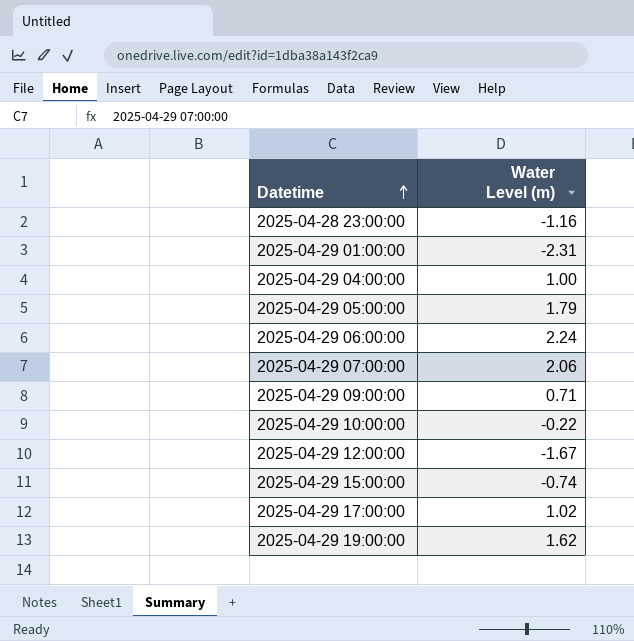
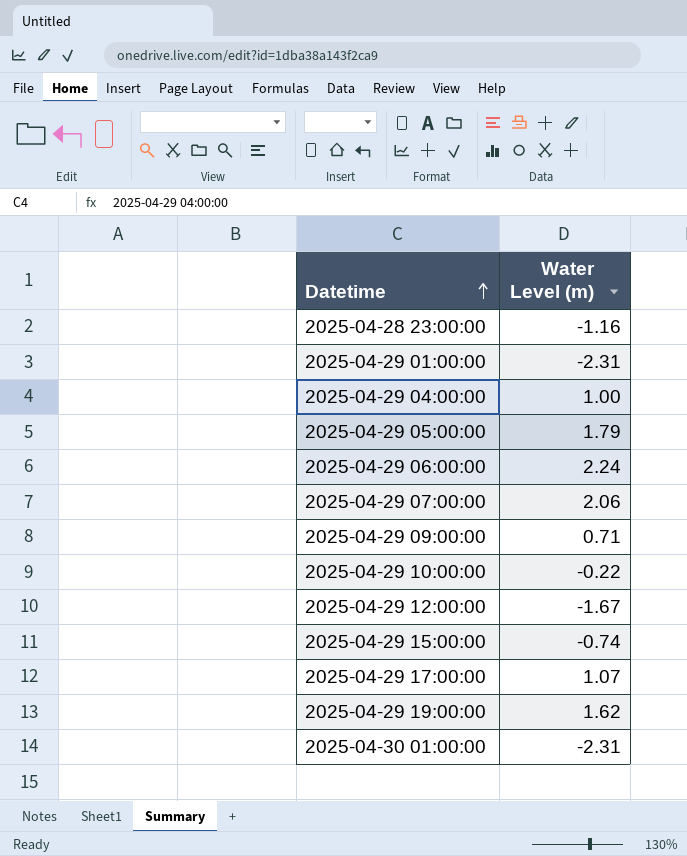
2025-04-29 17:00:00 | Water Level (m): 1.02 -> 1.07
row 2025-04-30 01:00:00: none -> -2.31

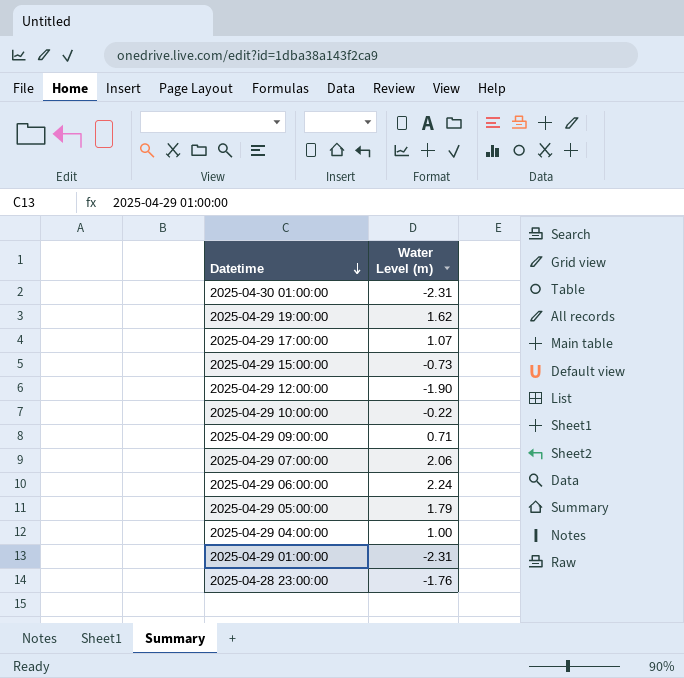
row order: Datetime ascending -> Datetime descending
2025-04-29 15:00:00 | Water Level (m): -0.74 -> -0.73
2025-04-29 12:00:00 | Water Level (m): -1.67 -> -1.90
2025-04-28 23:00:00 | Water Level (m): -1.16 -> -1.76

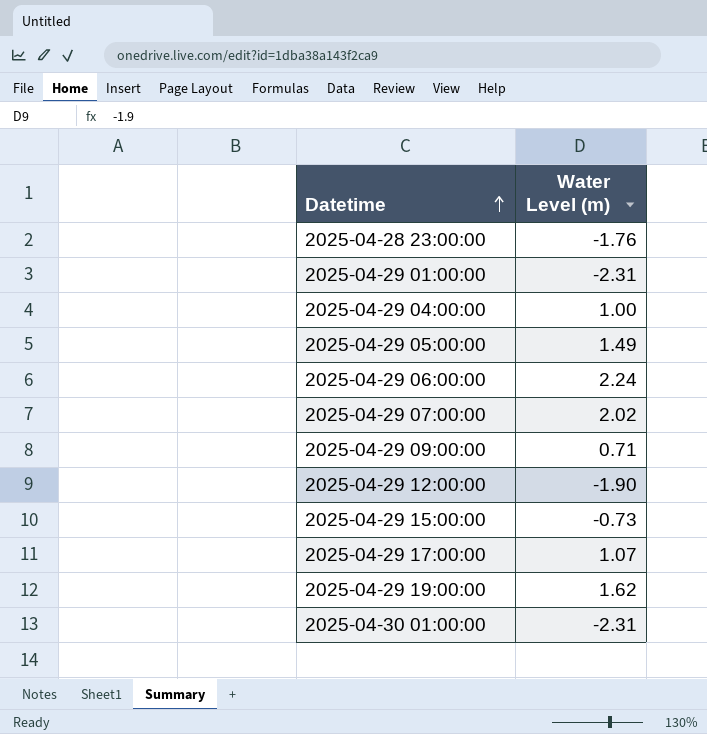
row order: Datetime descending -> Datetime ascending
row 2025-04-29 10:00:00: -0.22 -> none
2025-04-29 05:00:00 | Water Level (m): 1.79 -> 1.49
2025-04-29 07:00:00 | Water Level (m): 2.06 -> 2.02

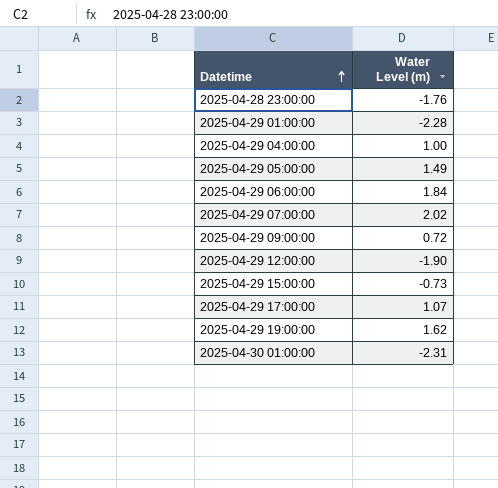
2025-04-29 01:00:00 | Water Level (m): -2.31 -> -2.28
2025-04-29 06:00:00 | Water Level (m): 2.24 -> 1.84
2025-04-29 09:00:00 | Water Level (m): 0.71 -> 0.72

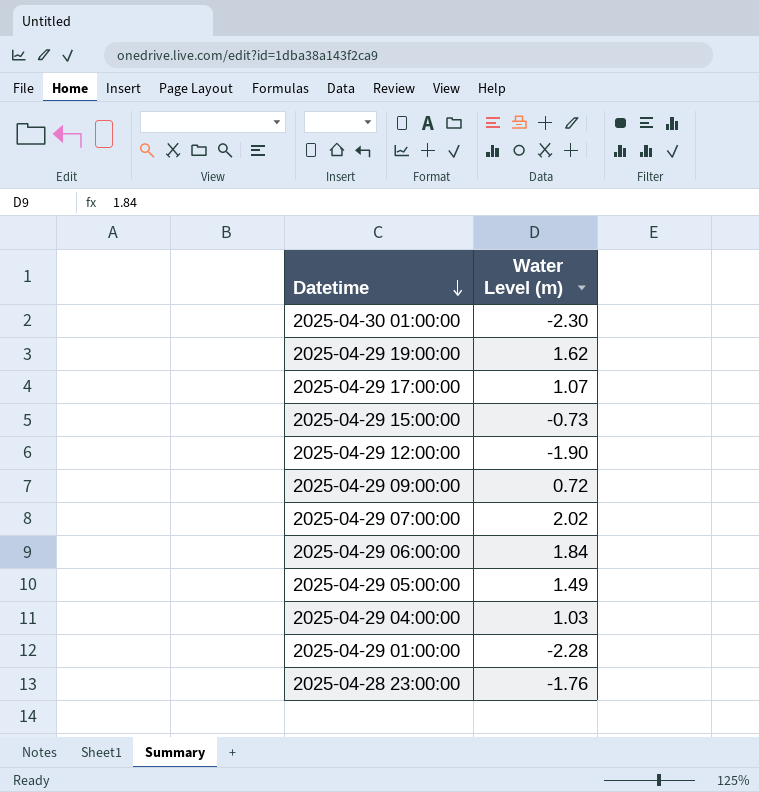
row order: Datetime ascending -> Datetime descending
2025-04-30 01:00:00 | Water Level (m): -2.31 -> -2.30
2025-04-29 04:00:00 | Water Level (m): 1.00 -> 1.03

